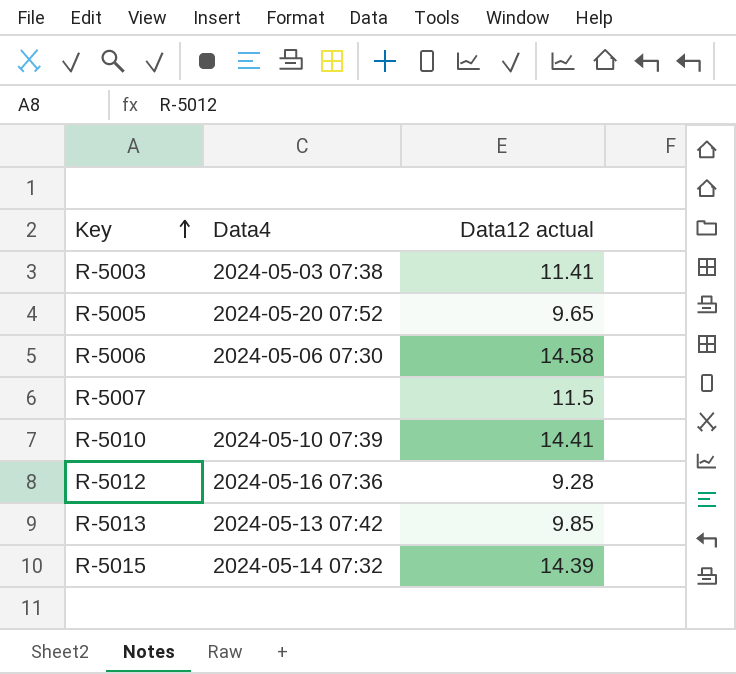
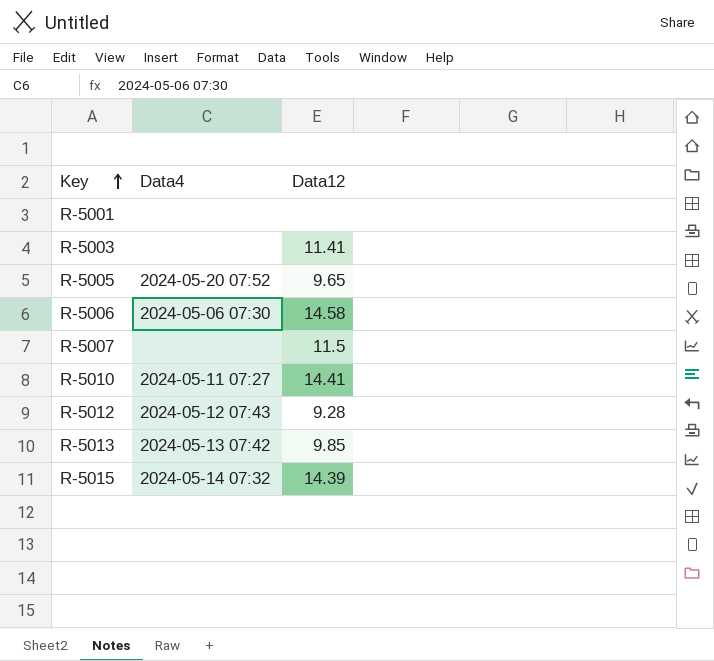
column name: Data12 actual -> Data12
row R-5001: none -> none | none
R-5003 | Data4: 2024-05-03 07:38 -> none
R-5010 | Data4: 2024-05-10 07:39 -> 2024-05-11 07:27
R-5012 | Data4: 2024-05-16 07:36 -> 2024-05-12 07:43

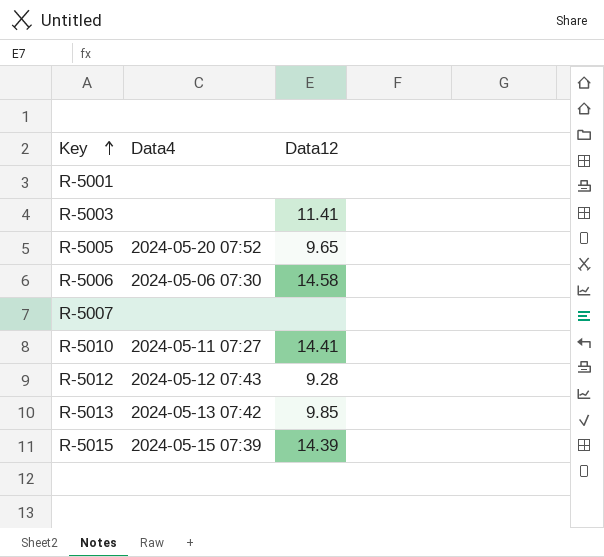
R-5007 | Data12: 11.5 -> none
R-5015 | Data4: 2024-05-14 07:32 -> 2024-05-15 07:39

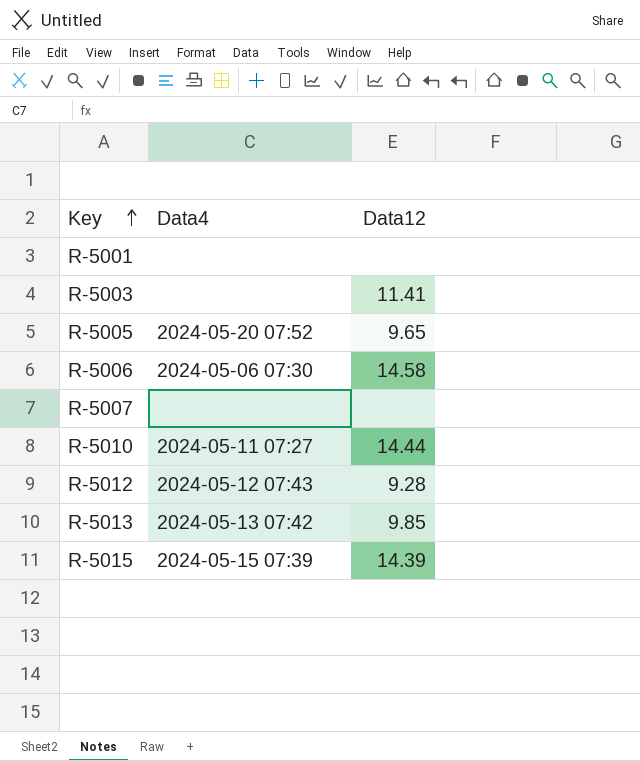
R-5010 | Data12: 14.41 -> 14.44

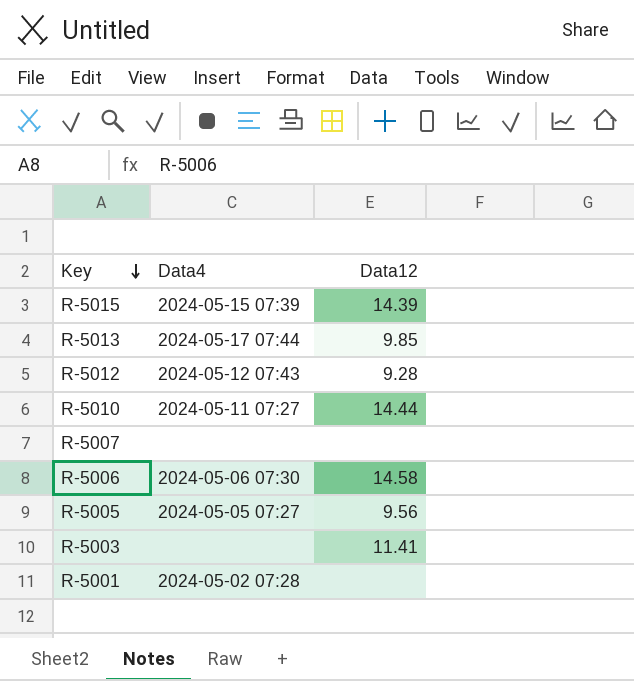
row order: Key ascending -> Key descending
R-5013 | Data4: 2024-05-13 07:42 -> 2024-05-17 07:44
R-5005 | Data4: 2024-05-20 07:52 -> 2024-05-05 07:27
R-5005 | Data12: 9.65 -> 9.56
R-5001 | Data4: none -> 2024-05-02 07:28

